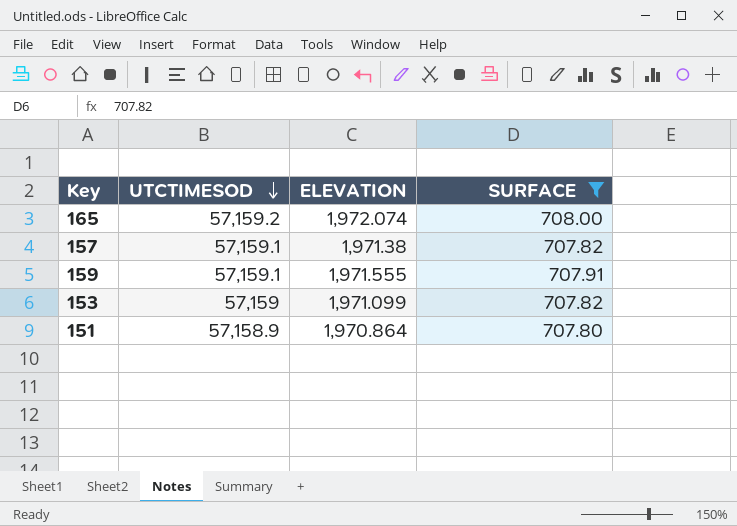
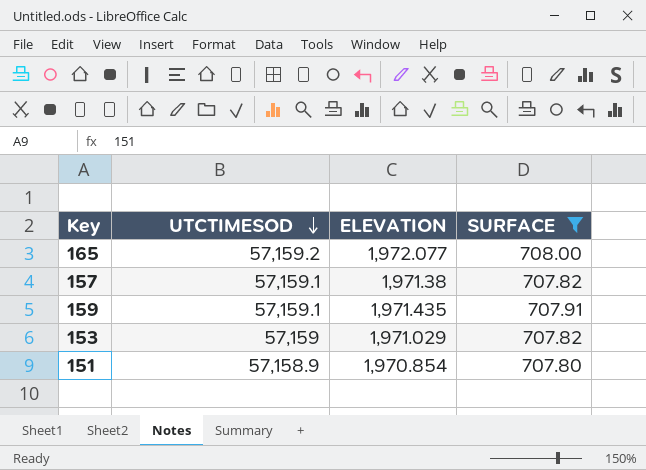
165 | ELEVATION: 1,972.074 -> 1,972.077
159 | ELEVATION: 1,971.555 -> 1,971.435
153 | ELEVATION: 1,971.099 -> 1,971.029
151 | ELEVATION: 1,970.864 -> 1,970.854

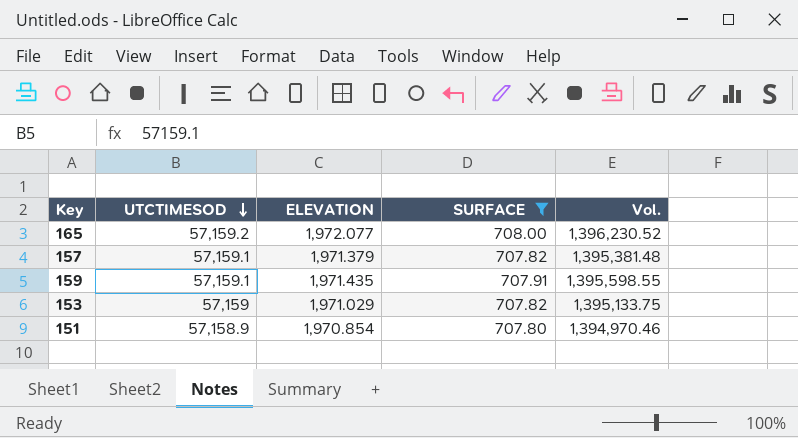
column Vol. | formula: none -> [ELEVATION] * [SURFACE]
157 | ELEVATION: 1,971.38 -> 1,971.379

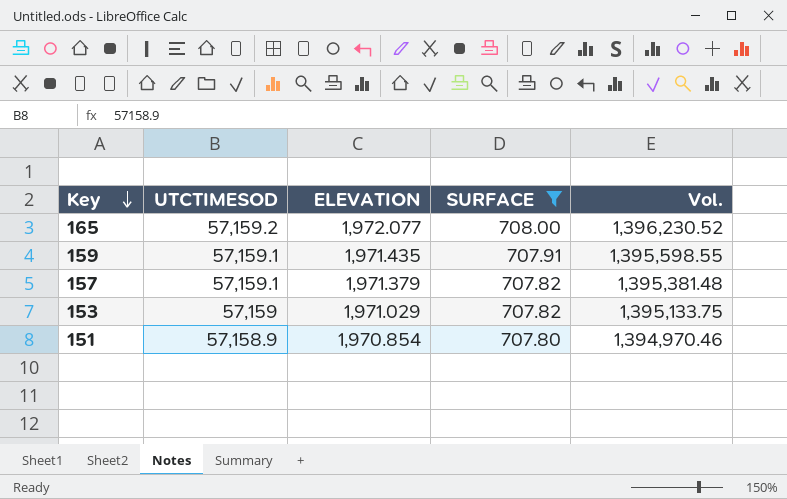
row order: UTCTIMESOD descending -> Key descending

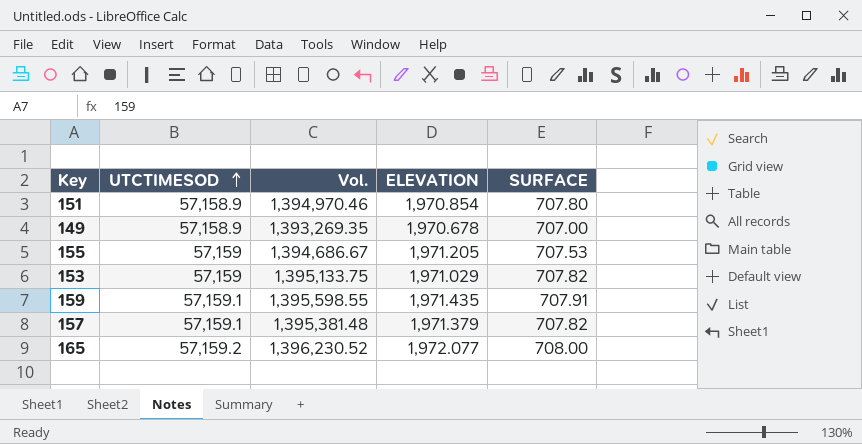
filter: SURFACE >= 707.80 -> none
row order: Key descending -> UTCTIMESOD ascending
column Vol. | position: 5 -> 3

